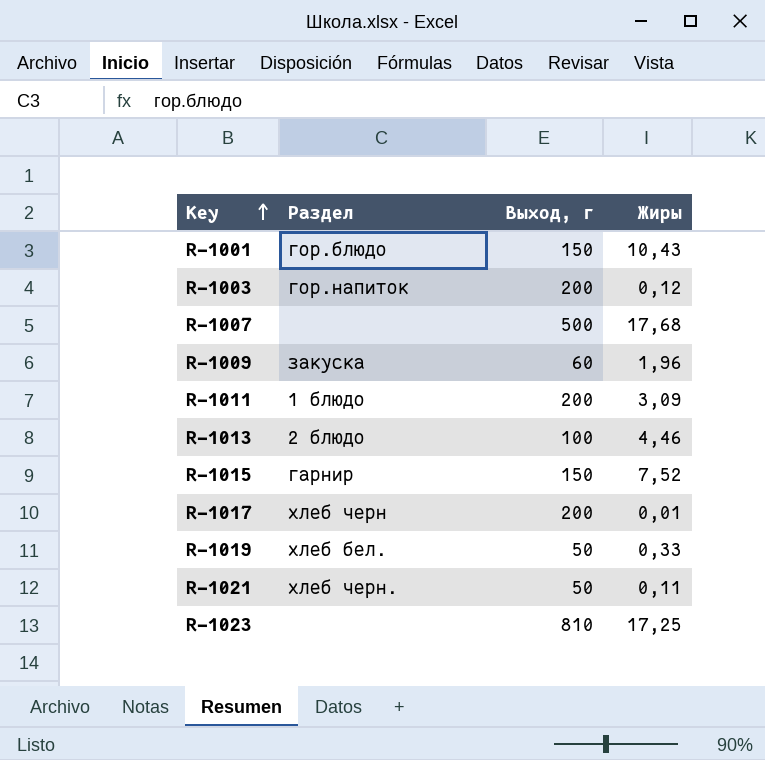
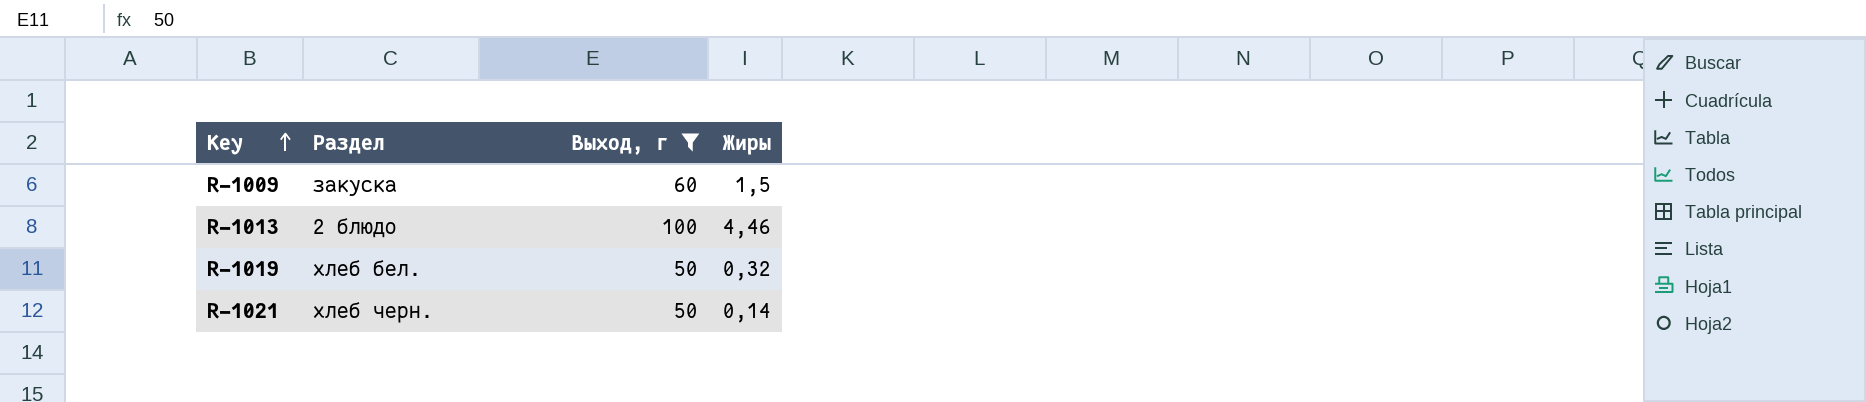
filter: none -> Выход, г <= 100
R-1009 | Жиры: 1,96 -> 1,5
R-1019 | Жиры: 0,33 -> 0,32
R-1021 | Жиры: 0,11 -> 0,14

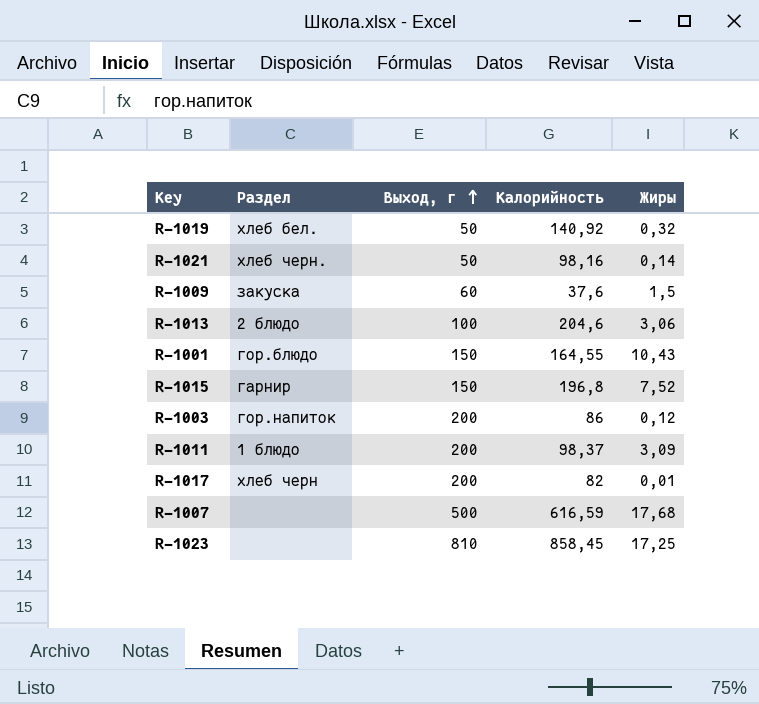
filter: Выход, г <= 100 -> none
row order: Key ascending -> Выход, г ascending
column Калорийность | position: none -> 4
R-1013 | Жиры: 4,46 -> 3,06

